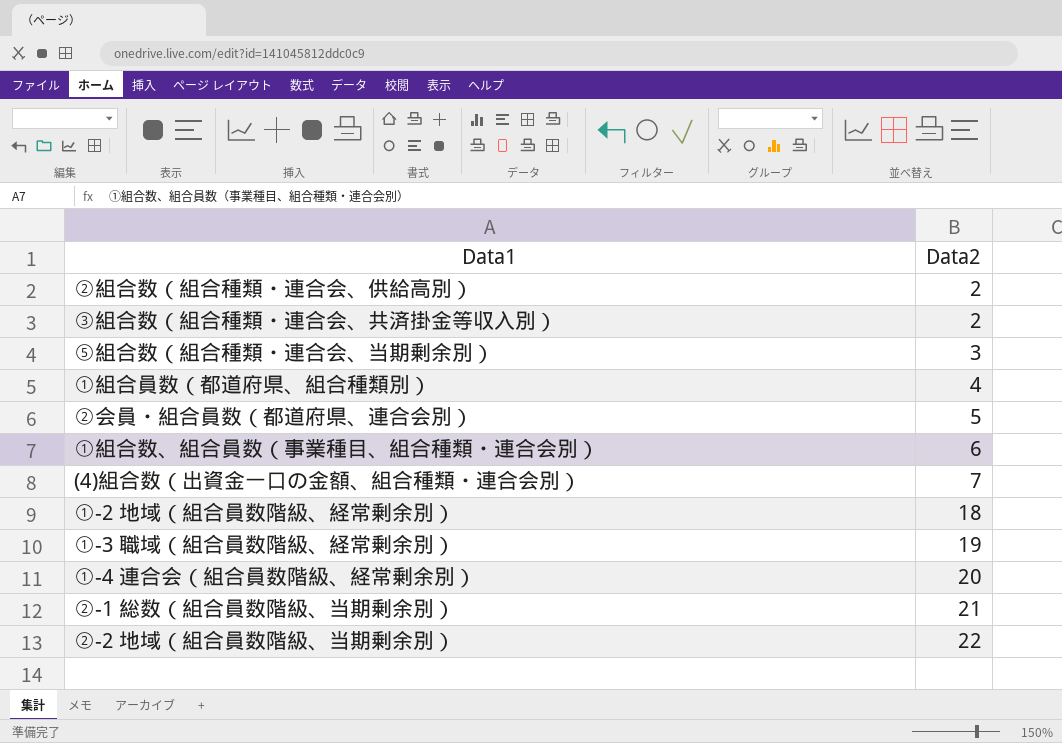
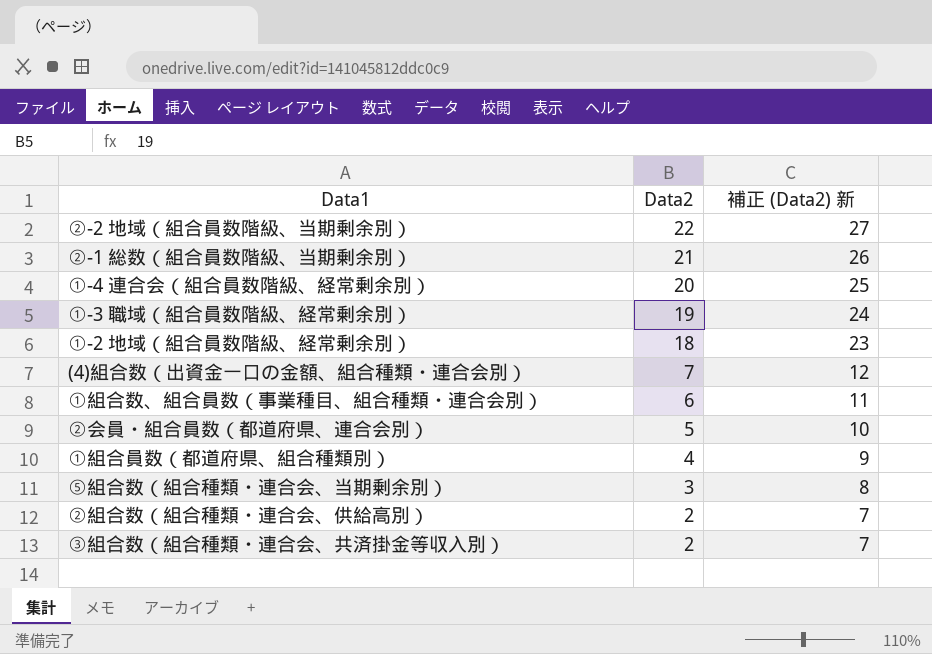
row order: Data2 ascending -> Data2 descending
column 補正 (Data2) 新 | formula: none -> [Data2] + 5

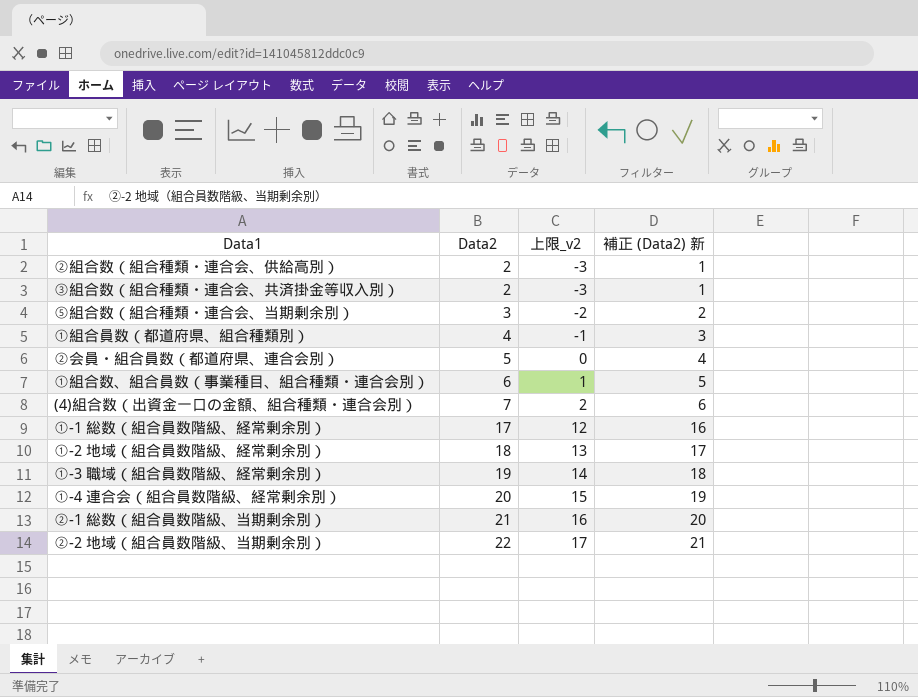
row order: Data2 descending -> Data2 ascending
column 上限_v2 | formula: none -> [Data2] - 5
column 補正 (Data2) 新 | formula: [Data2] + 5 -> [Data2] - 1
row ①-1 総数（組合員数階級、経常剰余別）: none -> 17 | 12 | 16

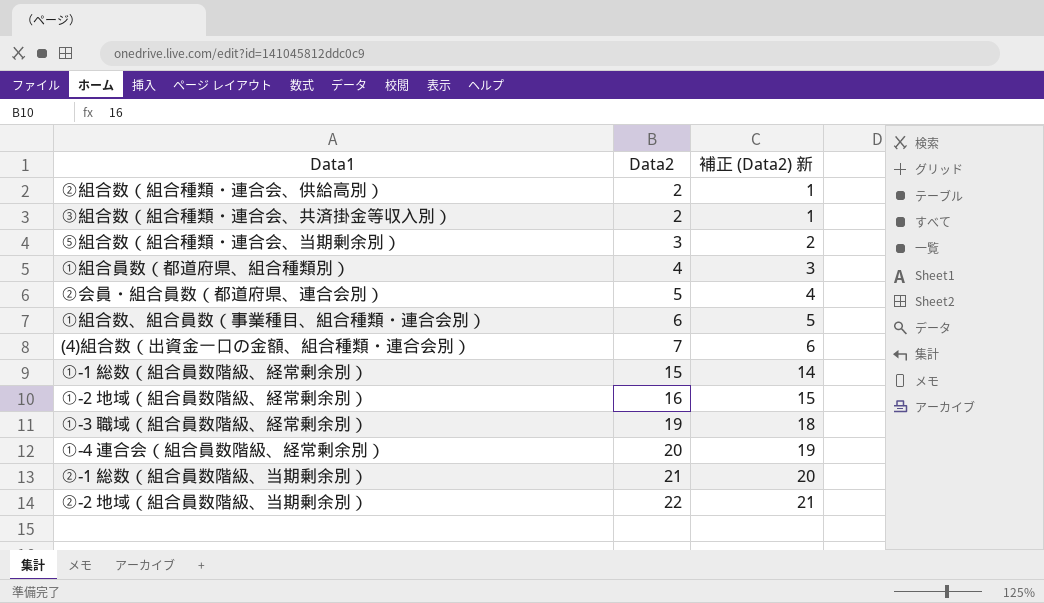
column 上限_v2 | formula: [Data2] - 5 -> none
①-1 総数（組合員数階級、経常剰余別） | Data2: 17 -> 15
①-1 総数（組合員数階級、経常剰余別） | 補正 (Data2) 新: 16 -> 14
①-2 地域（組合員数階級、経常剰余別） | Data2: 18 -> 16
①-2 地域（組合員数階級、経常剰余別） | 補正 (Data2) 新: 17 -> 15

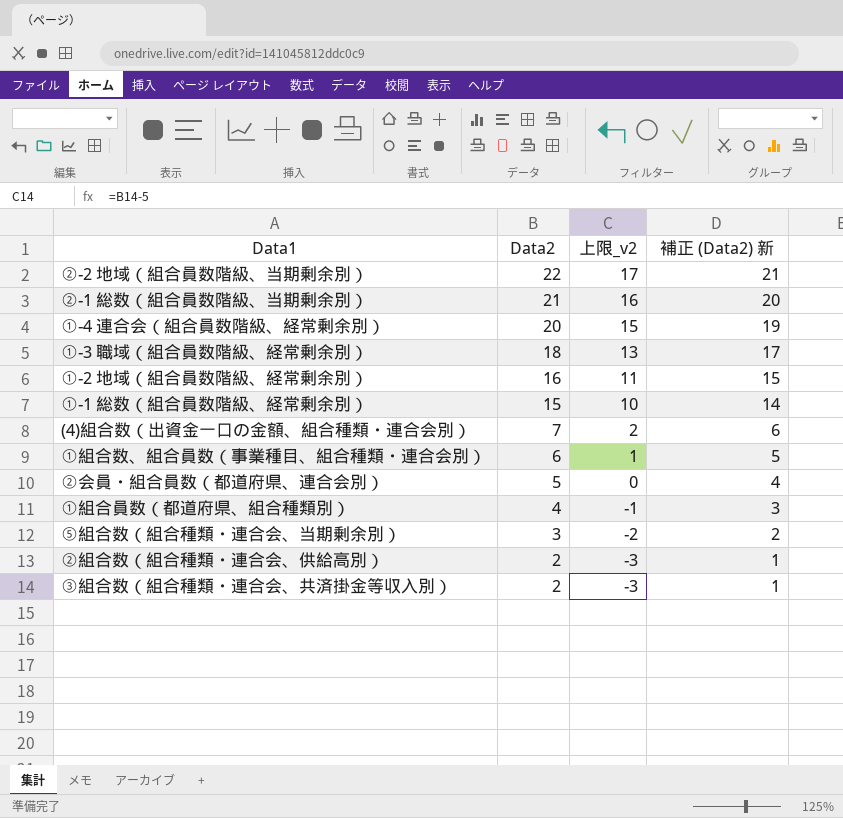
row order: Data2 ascending -> Data2 descending
column 上限_v2 | formula: none -> [Data2] - 5
①-3 職域（組合員数階級、経常剰余別） | Data2: 19 -> 18
①-3 職域（組合員数階級、経常剰余別） | 補正 (Data2) 新: 18 -> 17

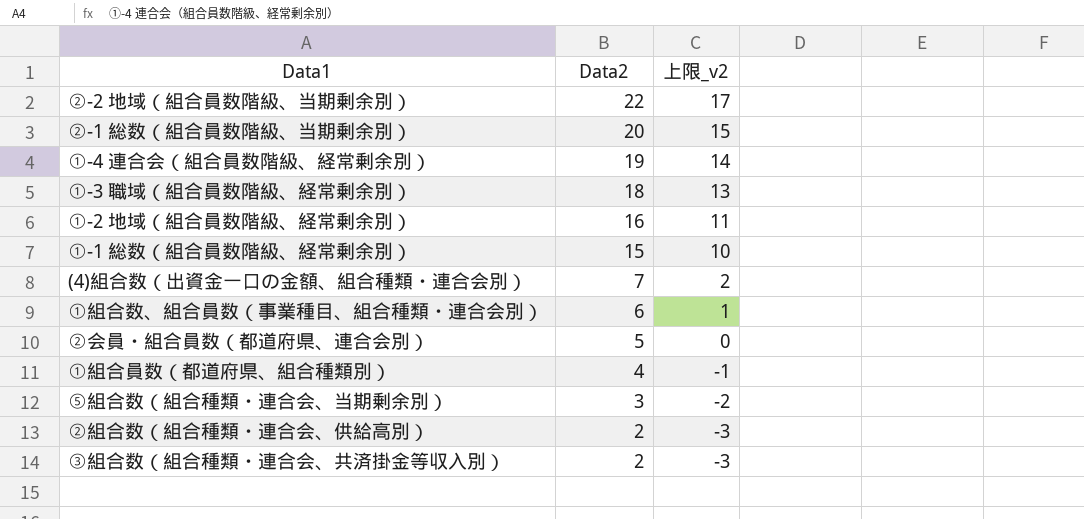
column 補正 (Data2) 新 | formula: [Data2] - 1 -> none
②-1 総数（組合員数階級、当期剰余別） | Data2: 21 -> 20
②-1 総数（組合員数階級、当期剰余別） | 上限_v2: 16 -> 15
①-4 連合会（組合員数階級、経常剰余別） | Data2: 20 -> 19
①-4 連合会（組合員数階級、経常剰余別） | 上限_v2: 15 -> 14

